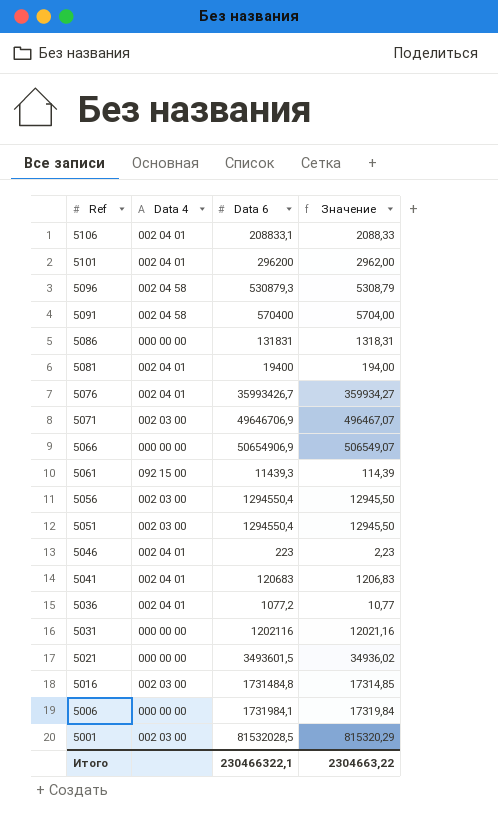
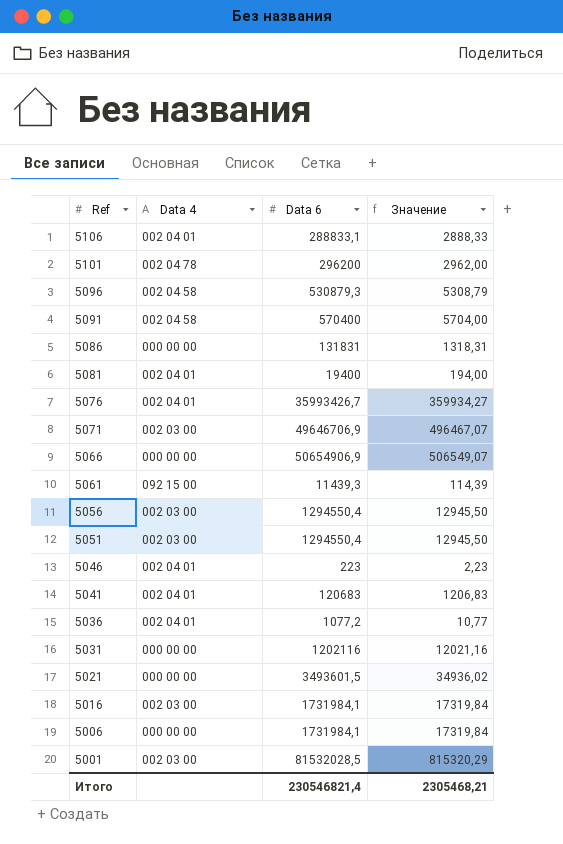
5106 | Data 6: 208833,1 -> 288833,1
5106 | Значение: 2088,33 -> 2888,33
5101 | Data 4: 002 04 01 -> 002 04 78
5016 | Data 6: 1731484,8 -> 1731984,1
5016 | Значение: 17314,85 -> 17319,84
Итого | Data 6: 230466322,1 -> 230546821,4
Итого | Значение: 2304663,22 -> 2305468,21

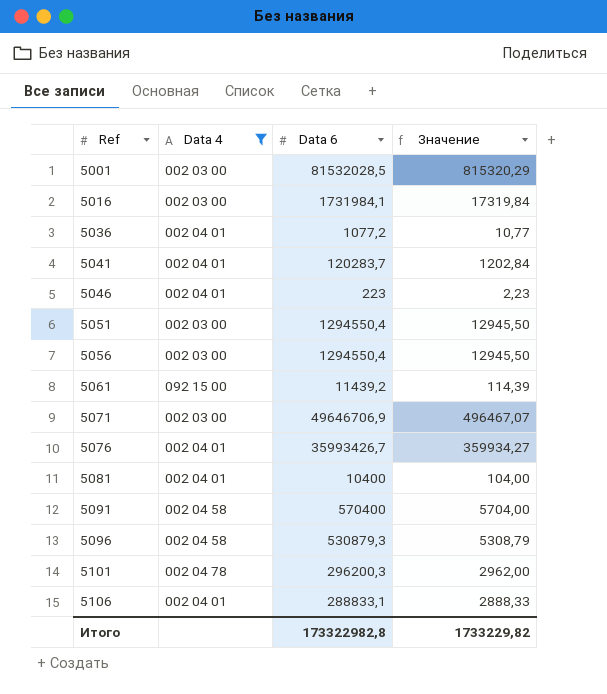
filter: none -> Data 4 != 000 00 00
row order: Ref descending -> Ref ascending
5041 | Data 6: 120683 -> 120283,7
5041 | Значение: 1206,83 -> 1202,84
5061 | Data 6: 11439,3 -> 11439,2
5081 | Data 6: 19400 -> 10400
5081 | Значение: 194,00 -> 104,00
5101 | Data 6: 296200 -> 296200,3
Итого | Data 6: 230546821,4 -> 173322982,8
Итого | Значение: 2305468,21 -> 1733229,82

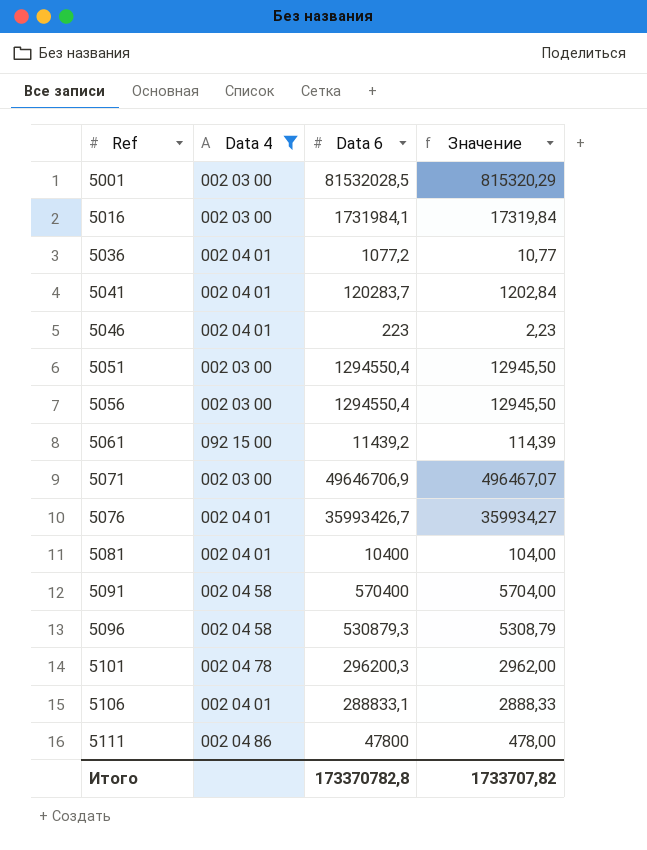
row 5111: none -> 002 04 86 | 47800 | 478,00
Итого | Data 6: 173322982,8 -> 173370782,8
Итого | Значение: 1733229,82 -> 1733707,82

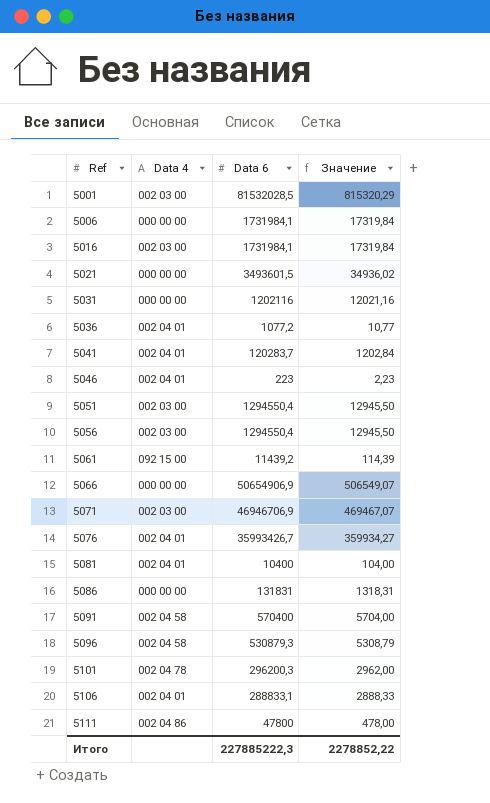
filter: Data 4 != 000 00 00 -> none
5071 | Data 6: 49646706,9 -> 46946706,9
5071 | Значение: 496467,07 -> 469467,07
Итого | Data 6: 173370782,8 -> 227885222,3
Итого | Значение: 1733707,82 -> 2278852,22

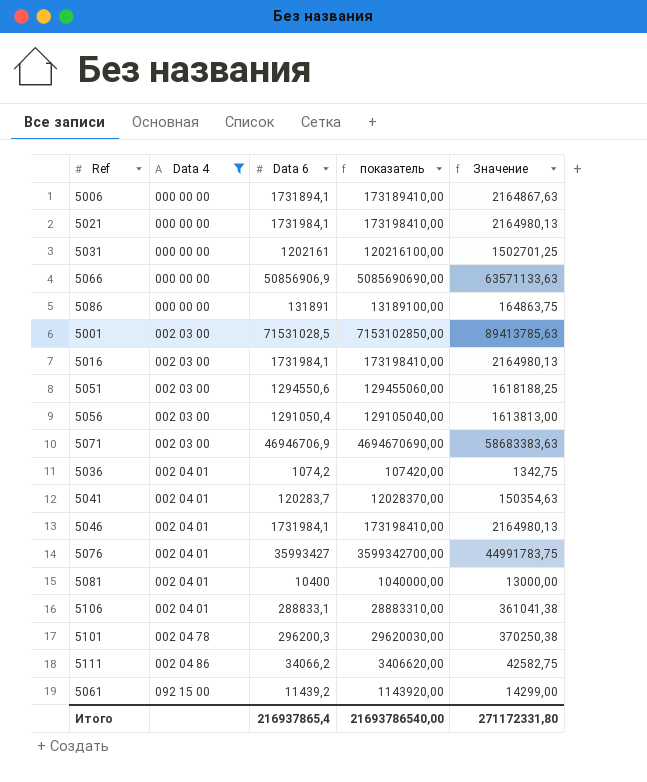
filter: none -> Data 4 != 002 04 58
row order: Ref ascending -> Data 4 ascending
column показатель | formula: none -> [Data 6] * 100
column Значение | formula: [Data 6] * 0,01 -> [Data 6] * 1,25
5006 | Data 6: 1731984,1 -> 1731894,1
5021 | Data 6: 3493601,5 -> 1731984,1
5031 | Data 6: 1202116 -> 1202161
5066 | Data 6: 50654906,9 -> 50856906,9
5086 | Data 6: 131831 -> 131891
5001 | Data 6: 81532028,5 -> 71531028,5
5051 | Data 6: 1294550,4 -> 1294550,6
5056 | Data 6: 1294550,4 -> 1291050,4
5036 | Data 6: 1077,2 -> 1074,2
5046 | Data 6: 223 -> 1731984,1
5076 | Data 6: 35993426,7 -> 35993427
5111 | Data 6: 47800 -> 34066,2
Итого | Data 6: 227885222,3 -> 216937865,4
Итого | Значение: 2278852,22 -> 271172331,80

